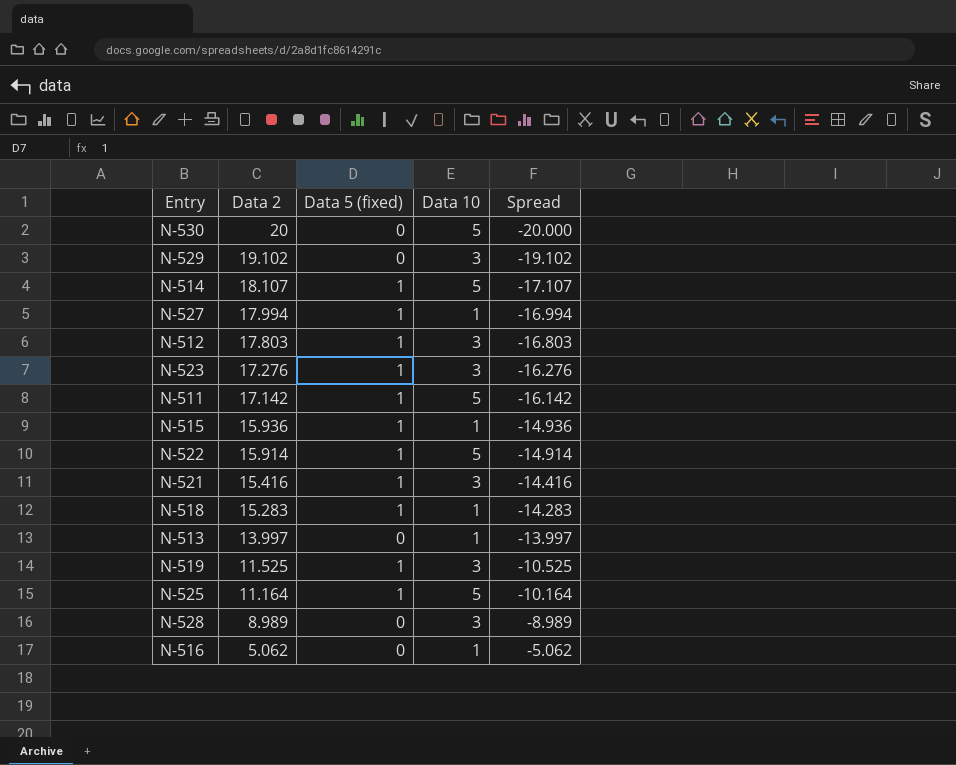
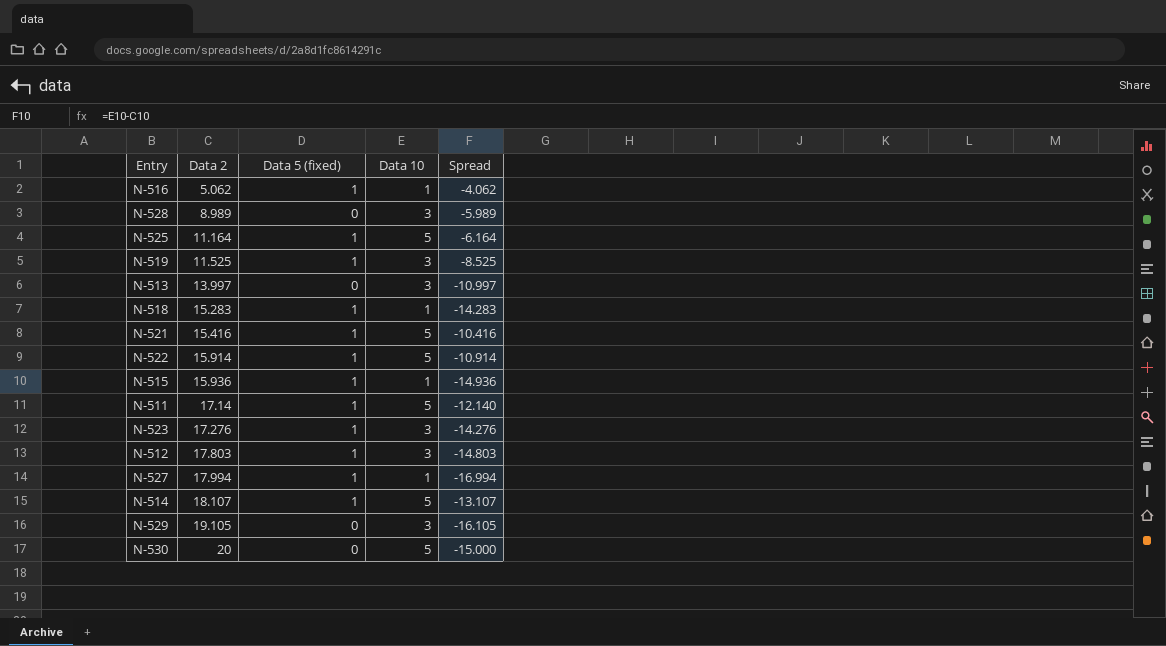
row order: Data 2 descending -> Data 2 ascending
column Spread | formula: [Data 5 (fixed)] - [Data 2] -> [Data 10] - [Data 2]
N-516 | Data 5 (fixed): 0 -> 1
N-513 | Data 10: 1 -> 3
N-521 | Data 10: 3 -> 5
N-511 | Data 2: 17.142 -> 17.14
N-529 | Data 2: 19.102 -> 19.105

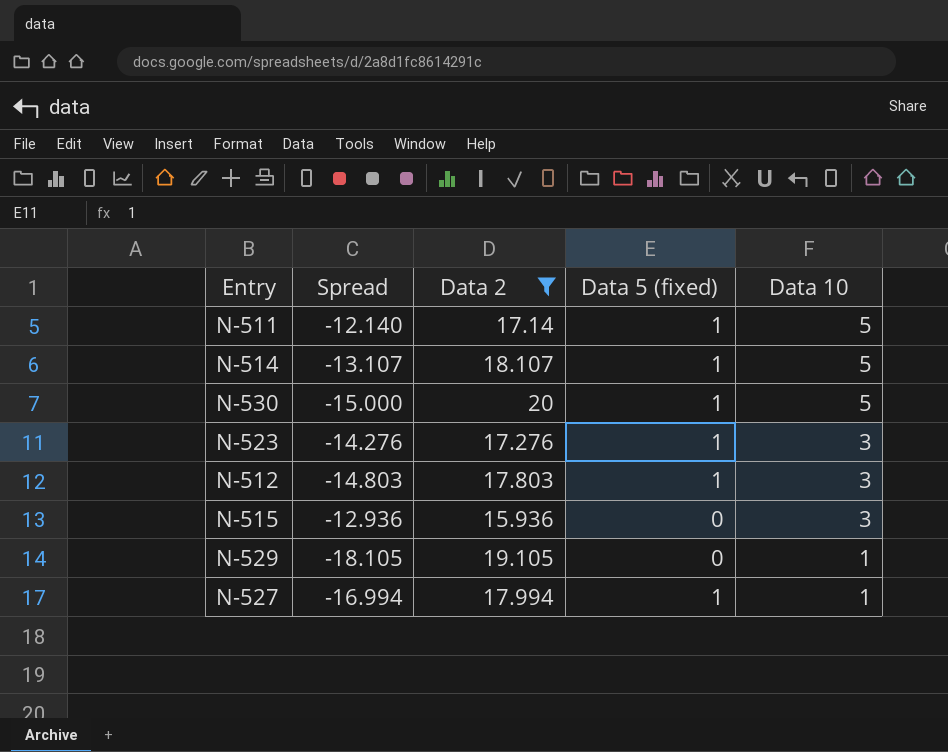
filter: none -> Data 2 >= 15.936
row order: Data 2 ascending -> Data 10 descending
column Spread | position: 5 -> 2
N-530 | Data 5 (fixed): 0 -> 1
N-515 | Spread: -14.936 -> -12.936
N-515 | Data 5 (fixed): 1 -> 0
N-515 | Data 10: 1 -> 3
N-529 | Spread: -16.105 -> -18.105
N-529 | Data 10: 3 -> 1

